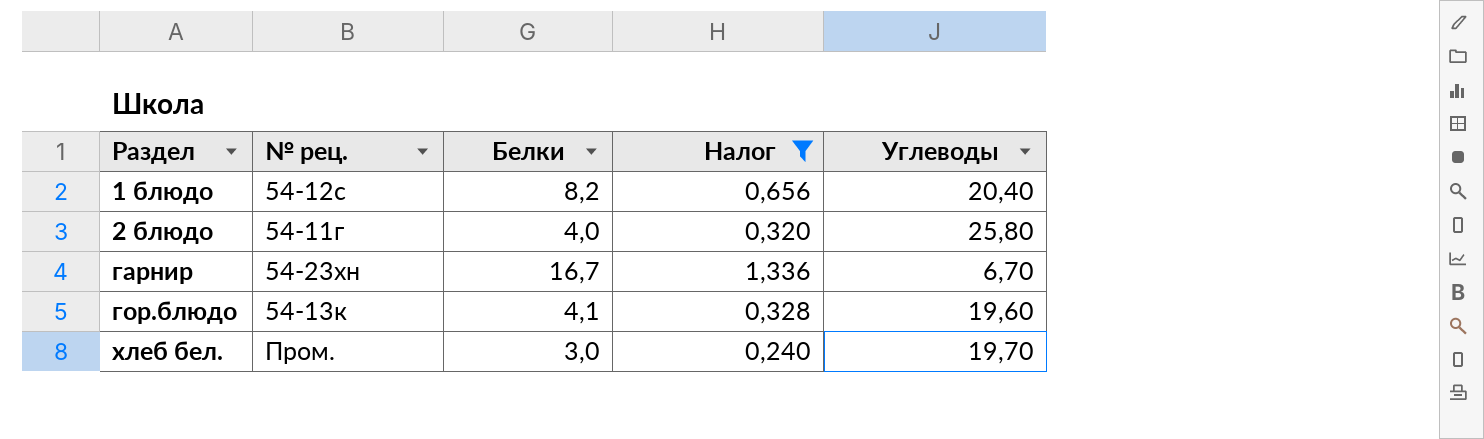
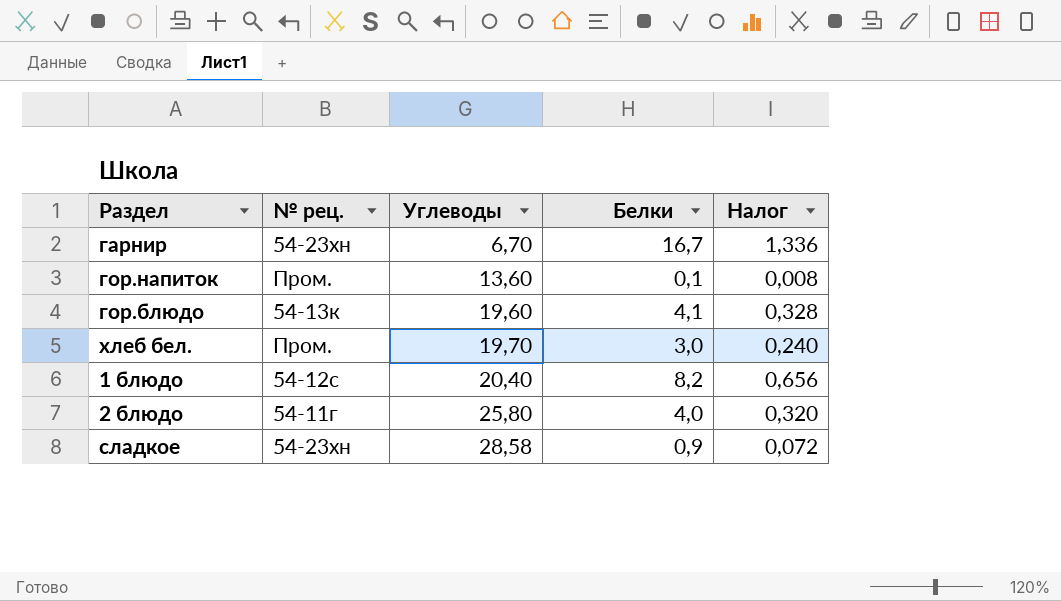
filter: Налог >= 0,240 -> none
row order: Раздел ascending -> Углеводы ascending
column Углеводы | position: 5 -> 3

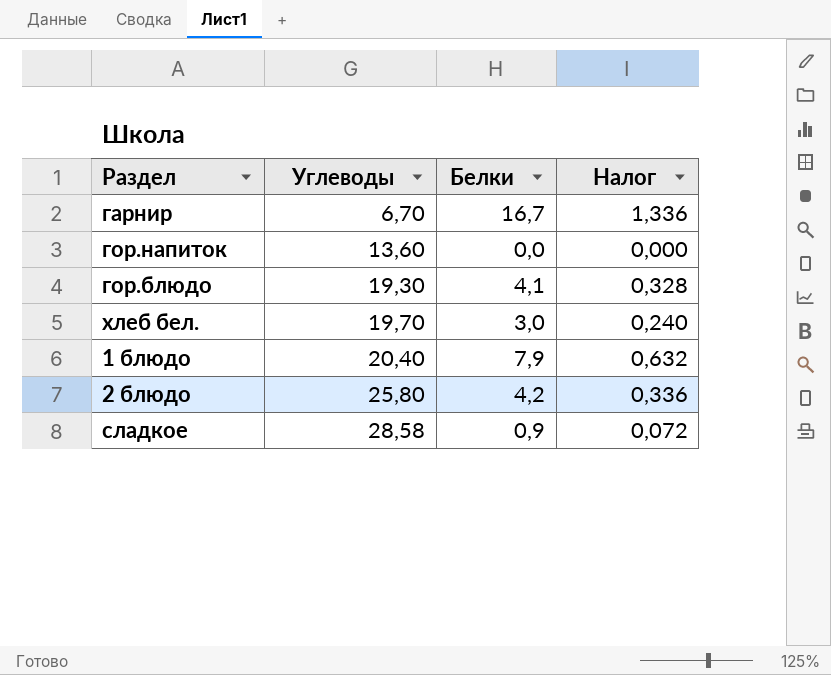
column № рец. | position: 2 -> none
гор.напиток | Белки: 0,1 -> 0,0
гор.напиток | Налог: 0,008 -> 0,000
гор.блюдо | Углеводы: 19,60 -> 19,30
1 блюдо | Белки: 8,2 -> 7,9
1 блюдо | Налог: 0,656 -> 0,632
2 блюдо | Белки: 4,0 -> 4,2
2 блюдо | Налог: 0,320 -> 0,336

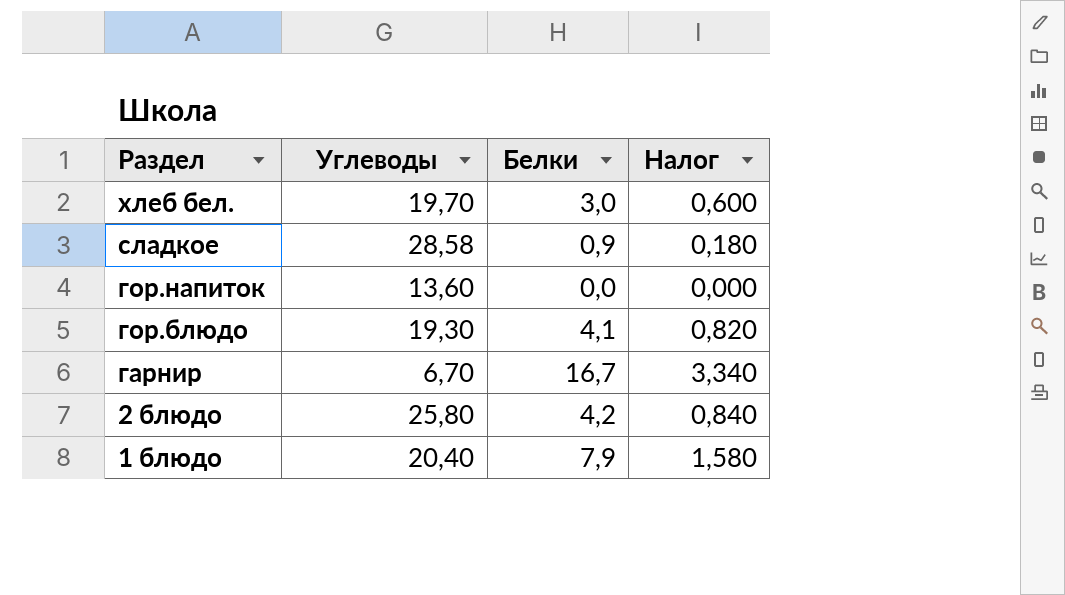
row order: Углеводы ascending -> Раздел descending
column Налог | formula: [Белки] * 0,08 -> [Белки] * 0,2

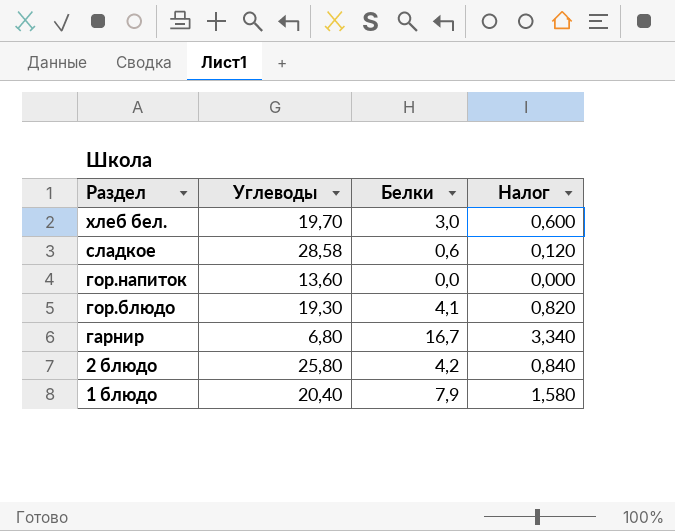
сладкое | Белки: 0,9 -> 0,6
сладкое | Налог: 0,180 -> 0,120
гарнир | Углеводы: 6,70 -> 6,80

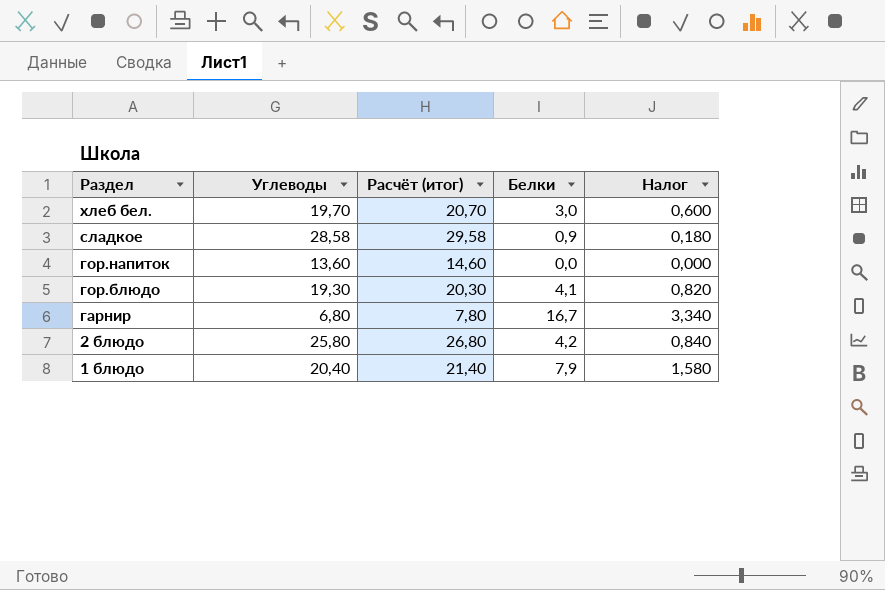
column Расчёт (итог) | formula: none -> [Углеводы] + 1
сладкое | Белки: 0,6 -> 0,9
сладкое | Налог: 0,120 -> 0,180

